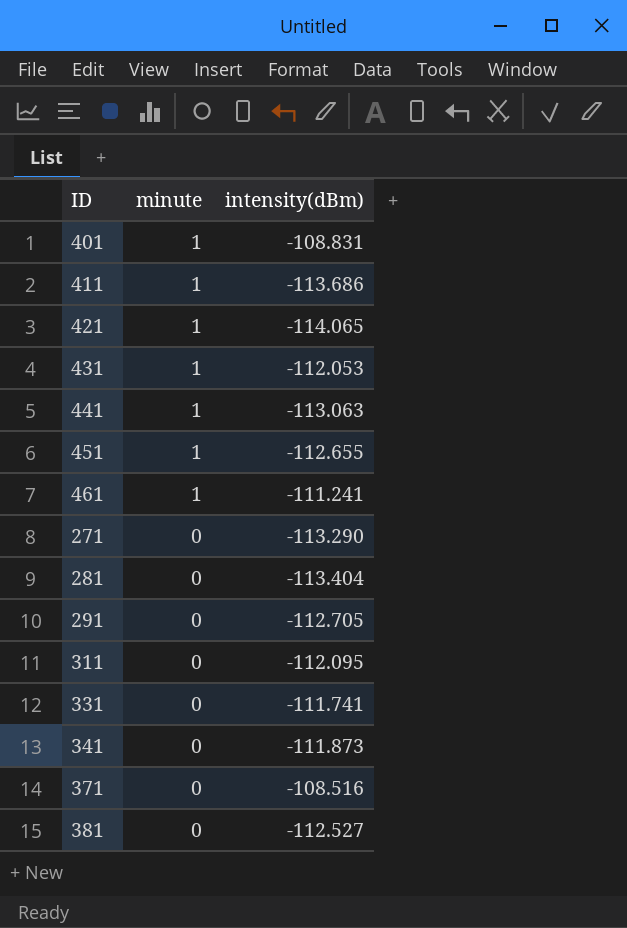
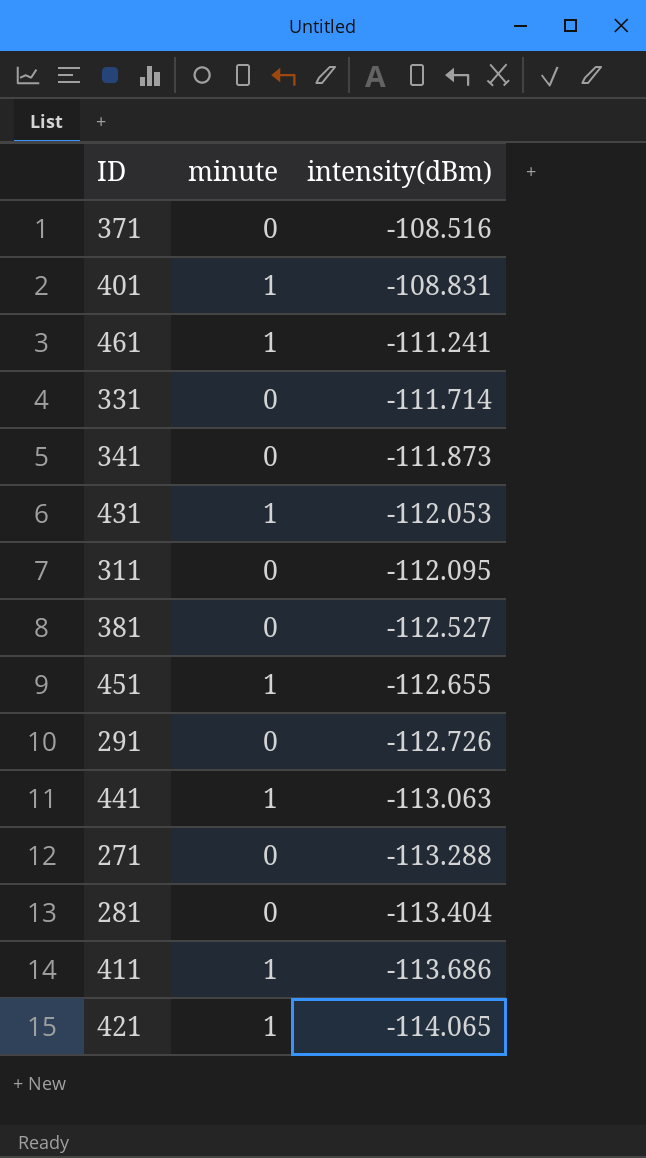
row order: minute descending -> intensity(dBm) descending
331 | intensity(dBm): -111.741 -> -111.714
291 | intensity(dBm): -112.705 -> -112.726
271 | intensity(dBm): -113.290 -> -113.288

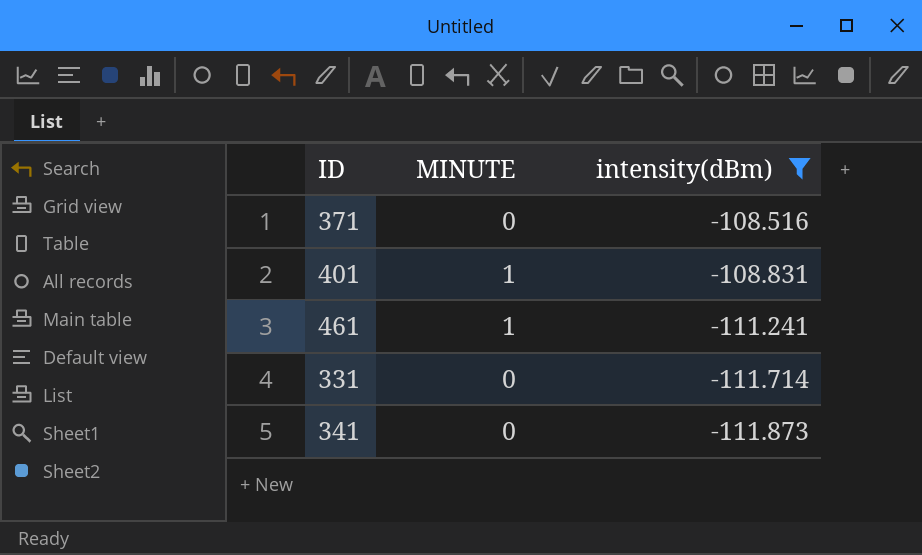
filter: none -> intensity(dBm) >= -111.873
column name: minute -> MINUTE

